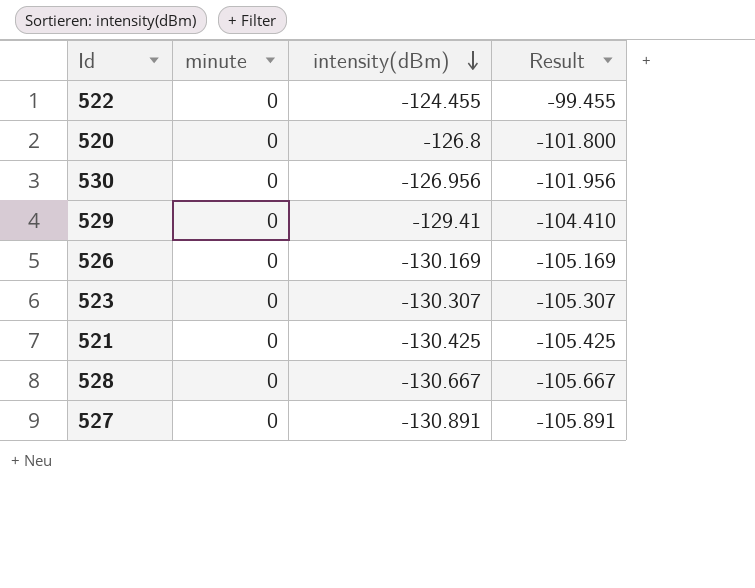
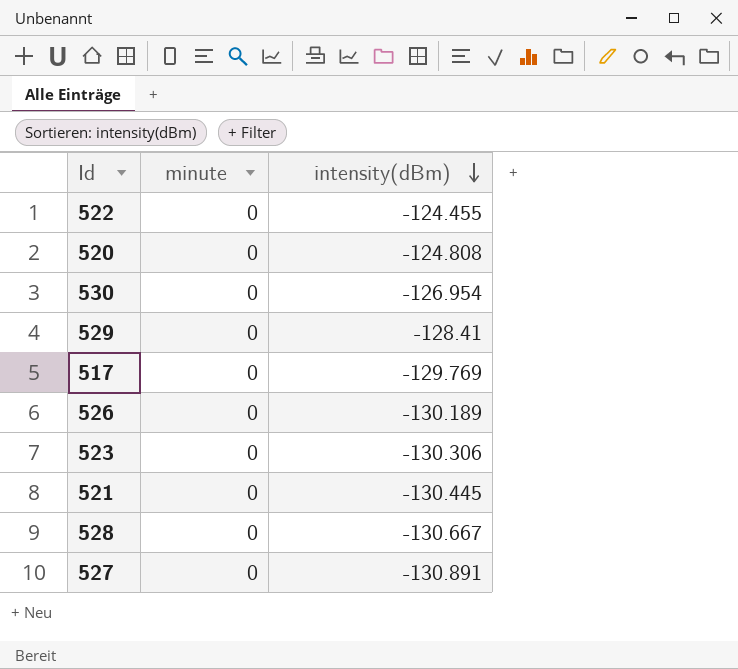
column Result | formula: [intensity(dBm)] + 25 -> none
520 | intensity(dBm): -126.8 -> -124.808
530 | intensity(dBm): -126.956 -> -126.954
529 | intensity(dBm): -129.41 -> -128.41
row 517: none -> 0 | -129.769
526 | intensity(dBm): -130.169 -> -130.189
523 | intensity(dBm): -130.307 -> -130.306
521 | intensity(dBm): -130.425 -> -130.445

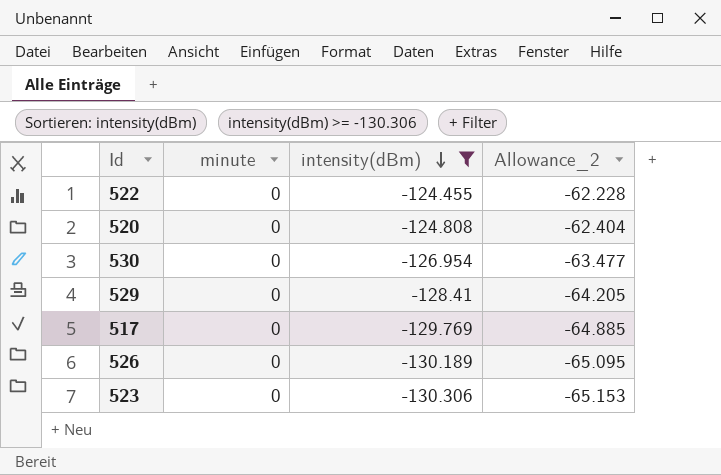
filter: none -> intensity(dBm) >= -130.306
column Allowance_2 | formula: none -> [intensity(dBm)] * 0.5

